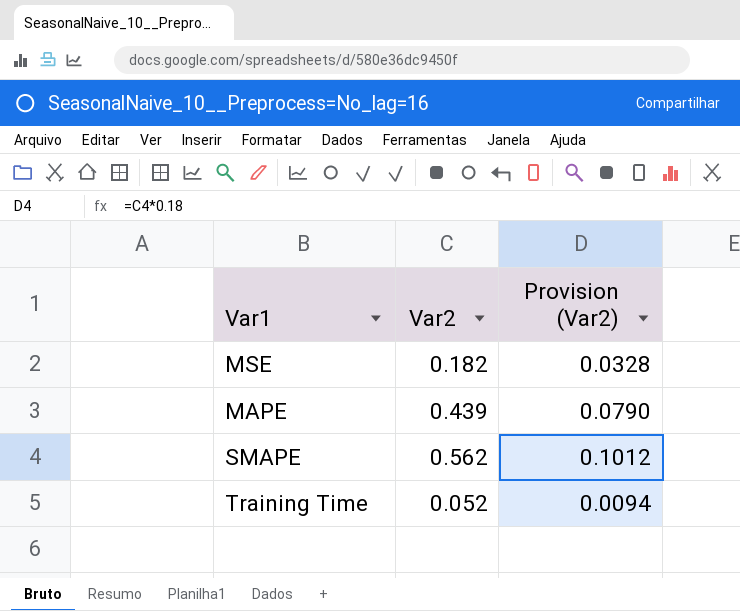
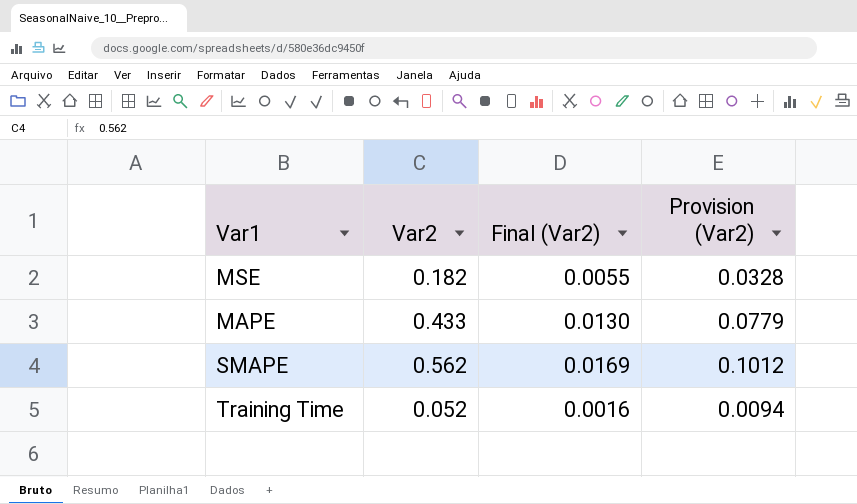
column Final (Var2) | formula: none -> [Var2] * 0.03
MAPE | Var2: 0.439 -> 0.433
MAPE | Provision (Var2): 0.0790 -> 0.0779

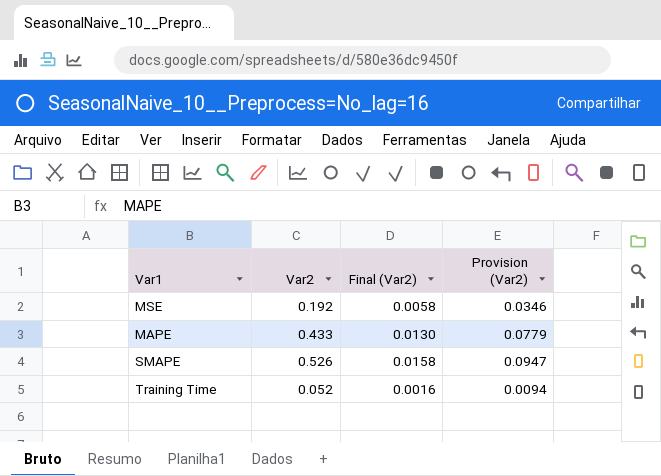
MSE | Var2: 0.182 -> 0.192
MSE | Final (Var2): 0.0055 -> 0.0058
MSE | Provision (Var2): 0.0328 -> 0.0346
SMAPE | Var2: 0.562 -> 0.526
SMAPE | Final (Var2): 0.0169 -> 0.0158
SMAPE | Provision (Var2): 0.1012 -> 0.0947

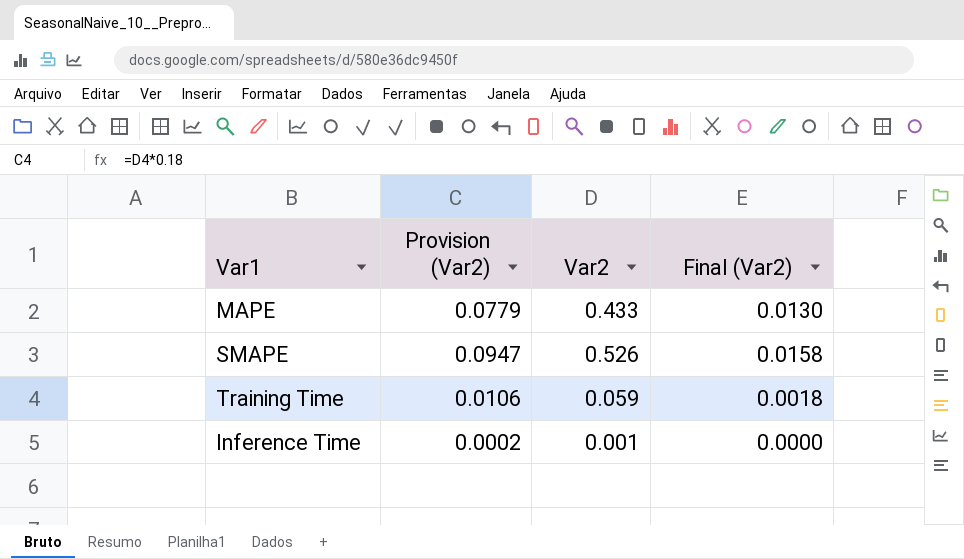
column Provision (Var2) | position: 4 -> 2
row MSE: 0.192 | 0.0058 | 0.0346 -> none
Training Time | Provision (Var2): 0.0094 -> 0.0106
Training Time | Var2: 0.052 -> 0.059
Training Time | Final (Var2): 0.0016 -> 0.0018
row Inference Time: none -> 0.0002 | 0.001 | 0.0000

